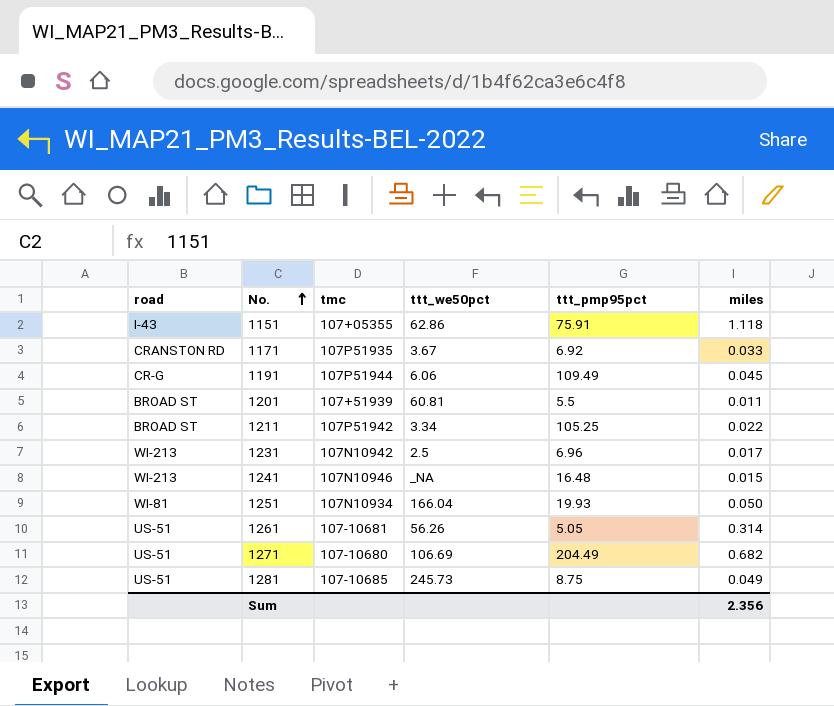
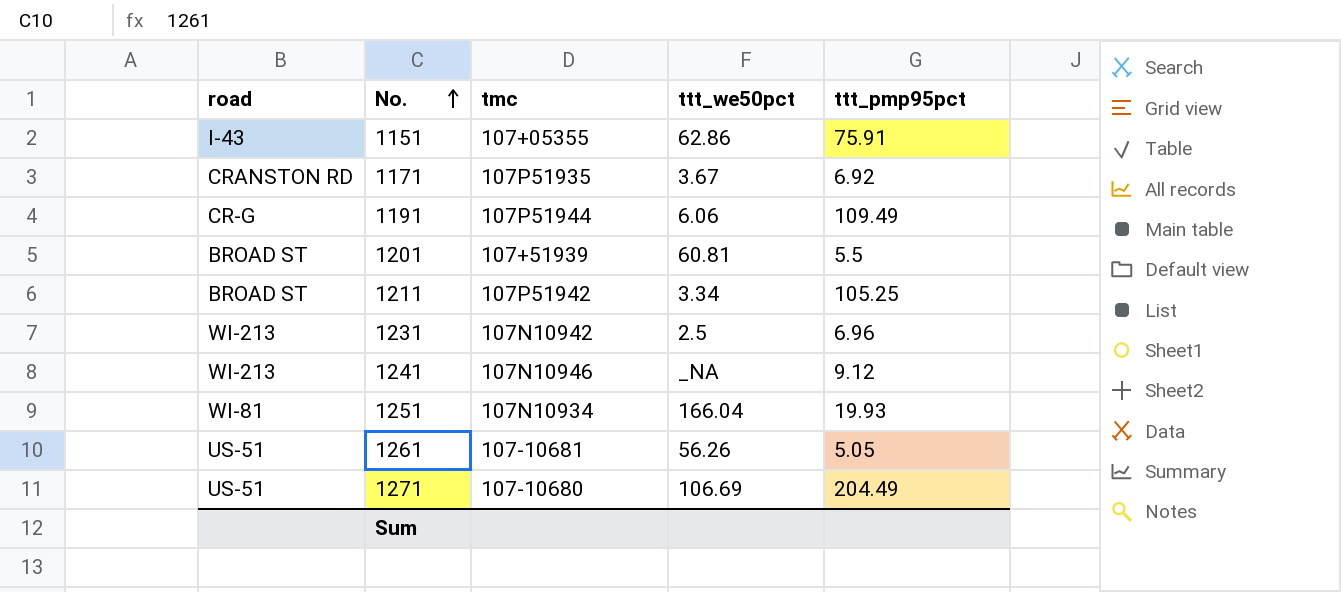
column miles | position: 6 -> none
row 1281: US-51 | 107-10685 | 245.73 | 8.75 | 0.049 -> none
1241 | ttt_pmp95pct: 16.48 -> 9.12

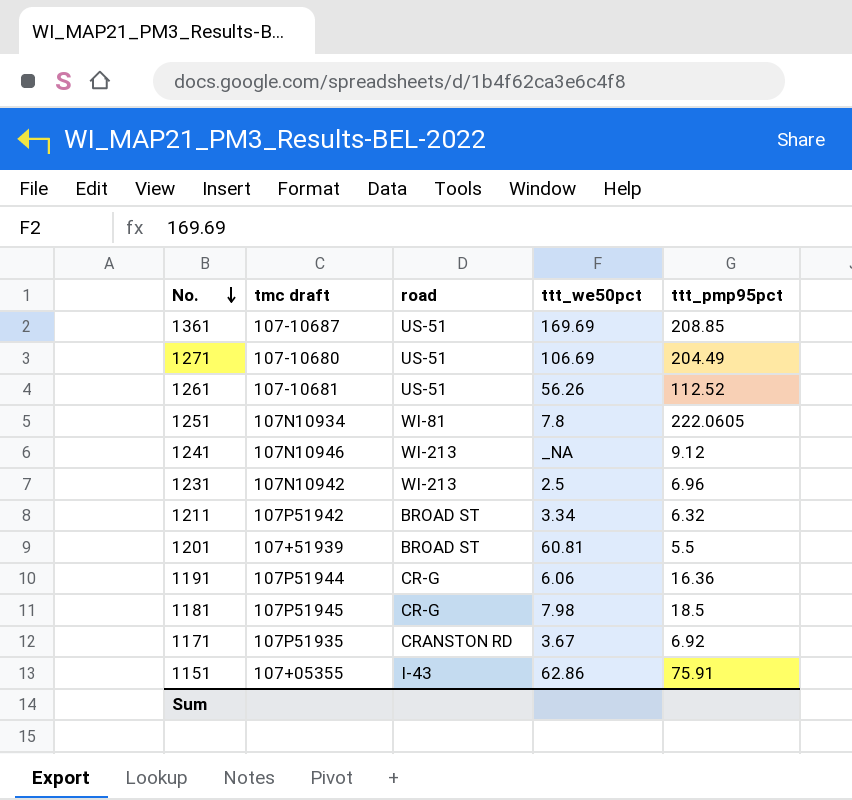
row order: No. ascending -> No. descending
column name: tmc -> tmc draft
column road | position: 1 -> 3
row 1361: none -> 107-10687 | US-51 | 169.69 | 208.85
1261 | ttt_pmp95pct: 5.05 -> 112.52
1251 | ttt_we50pct: 166.04 -> 7.8
1251 | ttt_pmp95pct: 19.93 -> 222.0605
1211 | ttt_pmp95pct: 105.25 -> 6.32
1191 | ttt_pmp95pct: 109.49 -> 16.36
row 1181: none -> 107P51945 | CR-G | 7.98 | 18.5

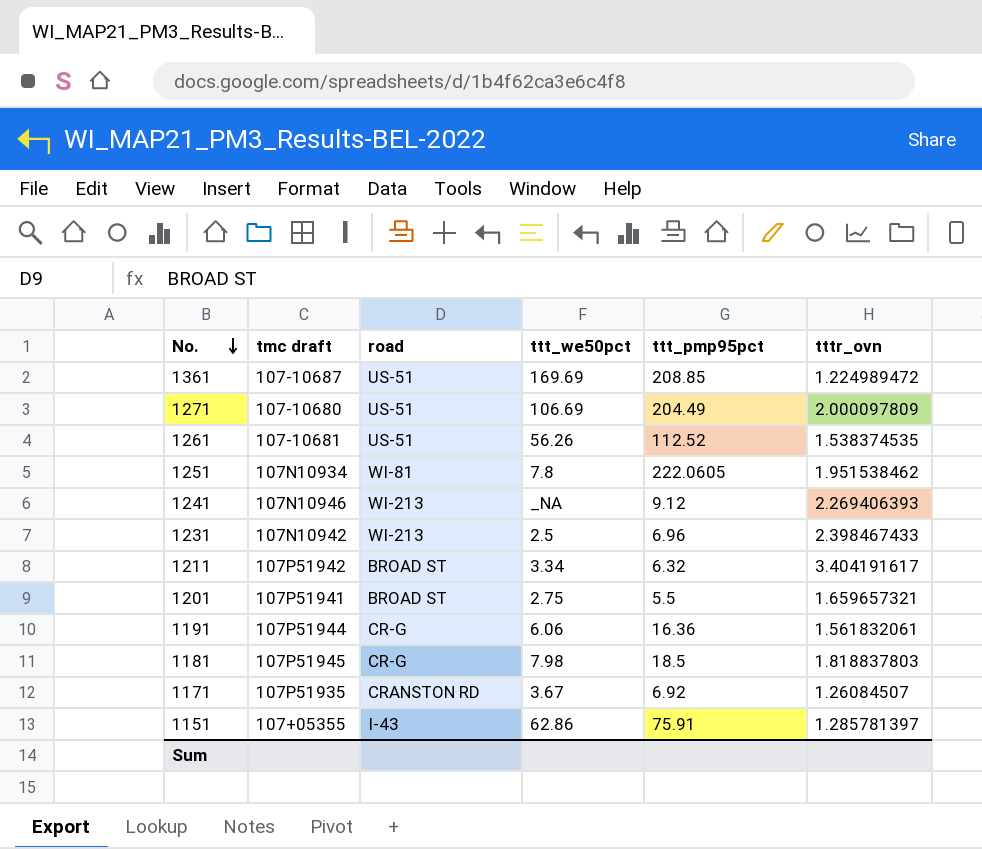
column tttr_ovn | position: none -> 6
1201 | tmc draft: 107+51939 -> 107P51941
1201 | ttt_we50pct: 60.81 -> 2.75

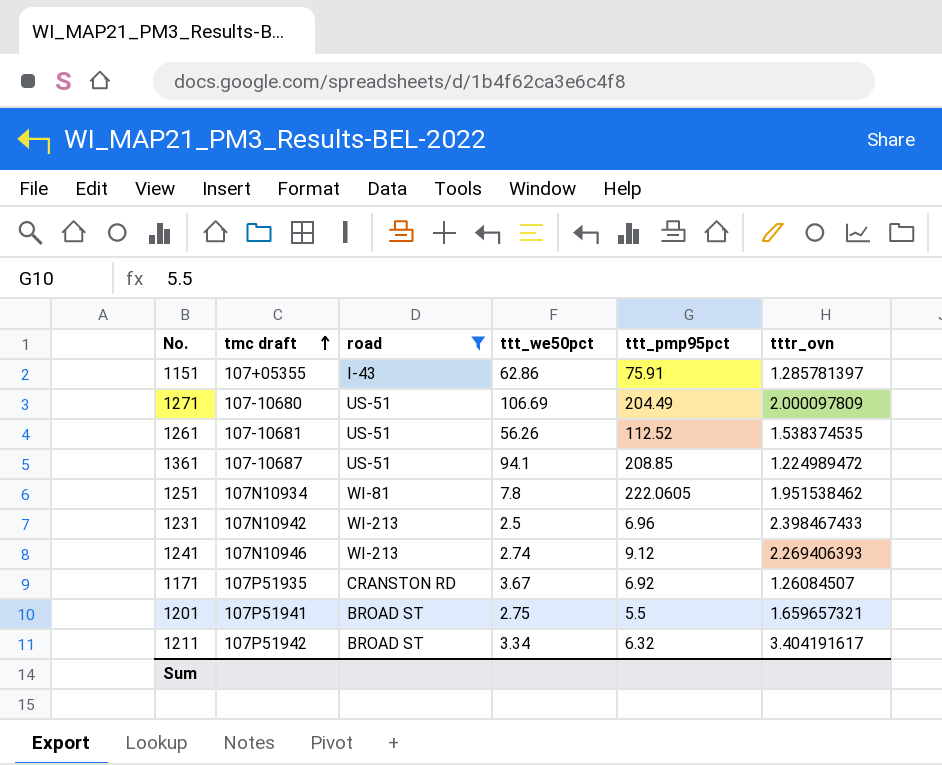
filter: none -> road != CR-G
row order: No. descending -> tmc draft ascending
1361 | ttt_we50pct: 169.69 -> 94.1
1241 | ttt_we50pct: _NA -> 2.74

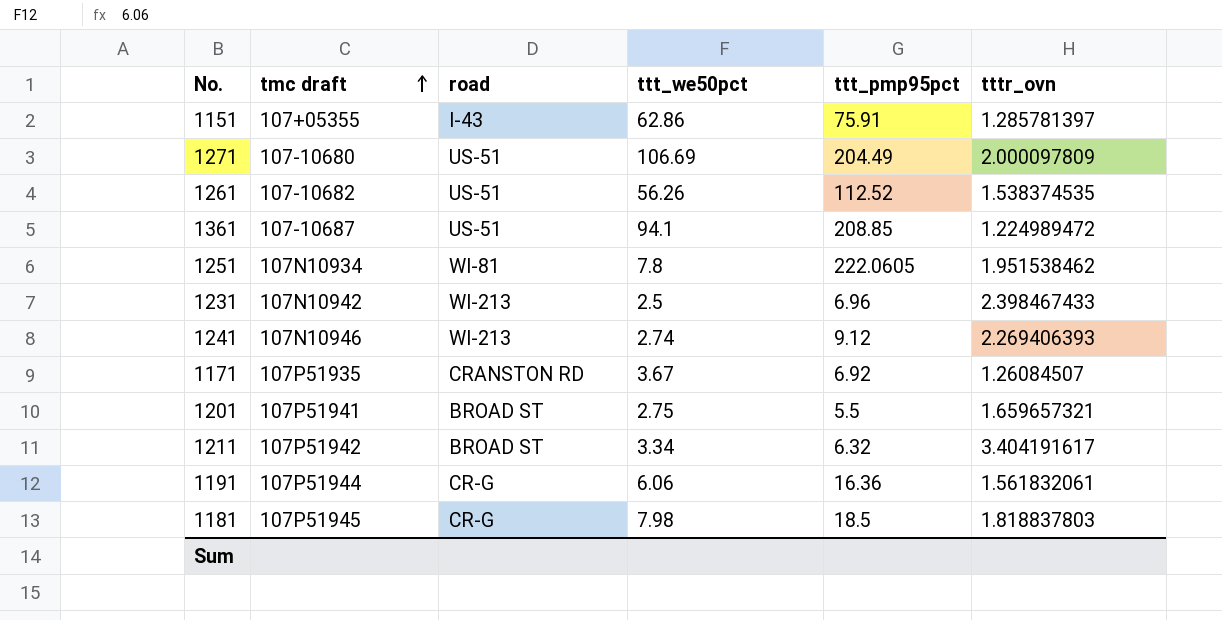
filter: road != CR-G -> none
1261 | tmc draft: 107-10681 -> 107-10682

